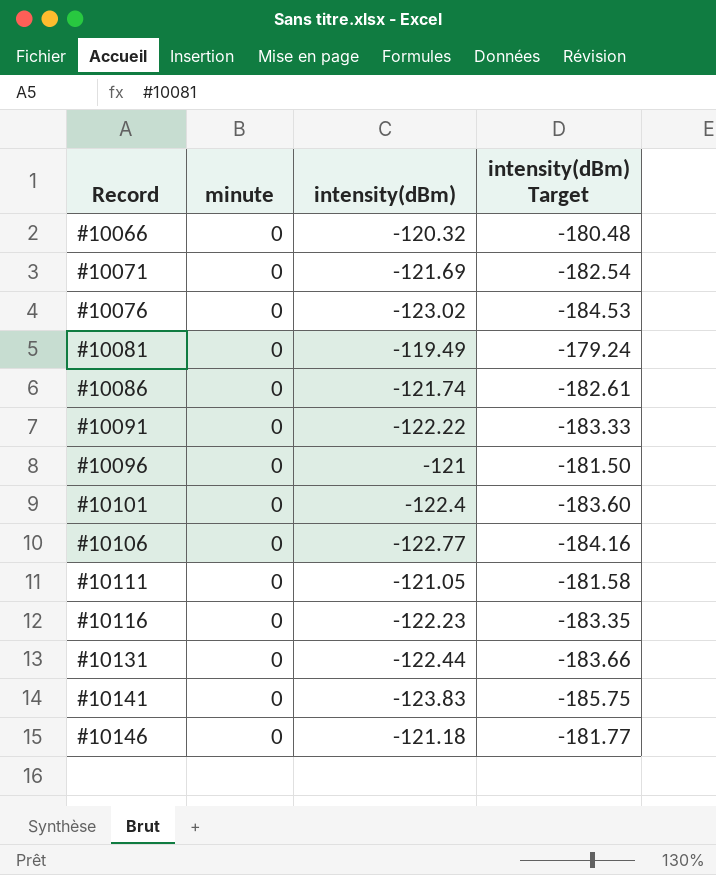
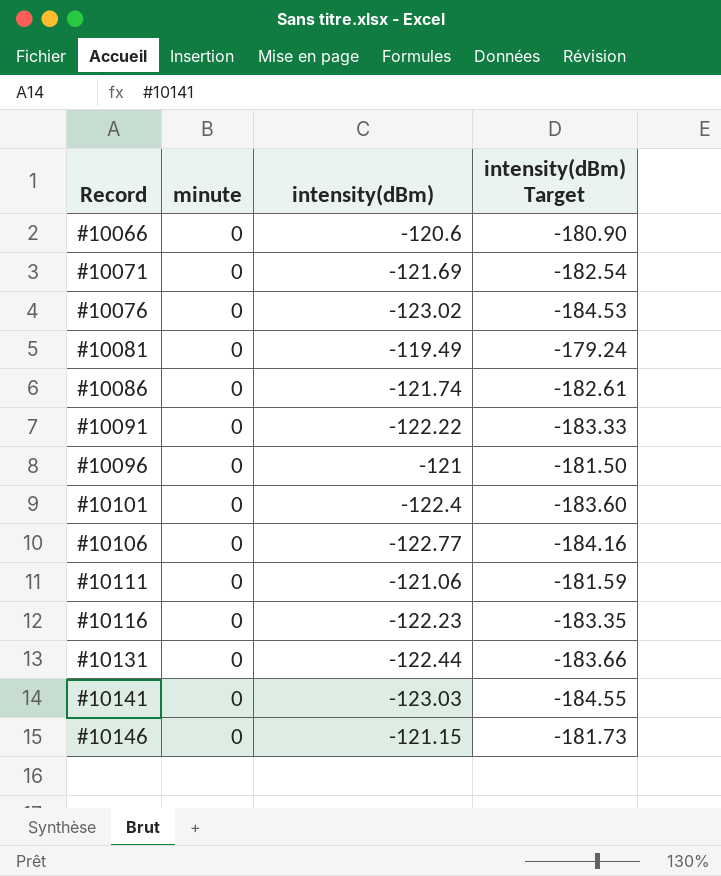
#10066 | intensity(dBm): -120.32 -> -120.6
#10066 | intensity(dBm) Target: -180.48 -> -180.90
#10111 | intensity(dBm): -121.05 -> -121.06
#10111 | intensity(dBm) Target: -181.58 -> -181.59
#10141 | intensity(dBm): -123.83 -> -123.03
#10141 | intensity(dBm) Target: -185.75 -> -184.55
#10146 | intensity(dBm): -121.18 -> -121.15
#10146 | intensity(dBm) Target: -181.77 -> -181.73

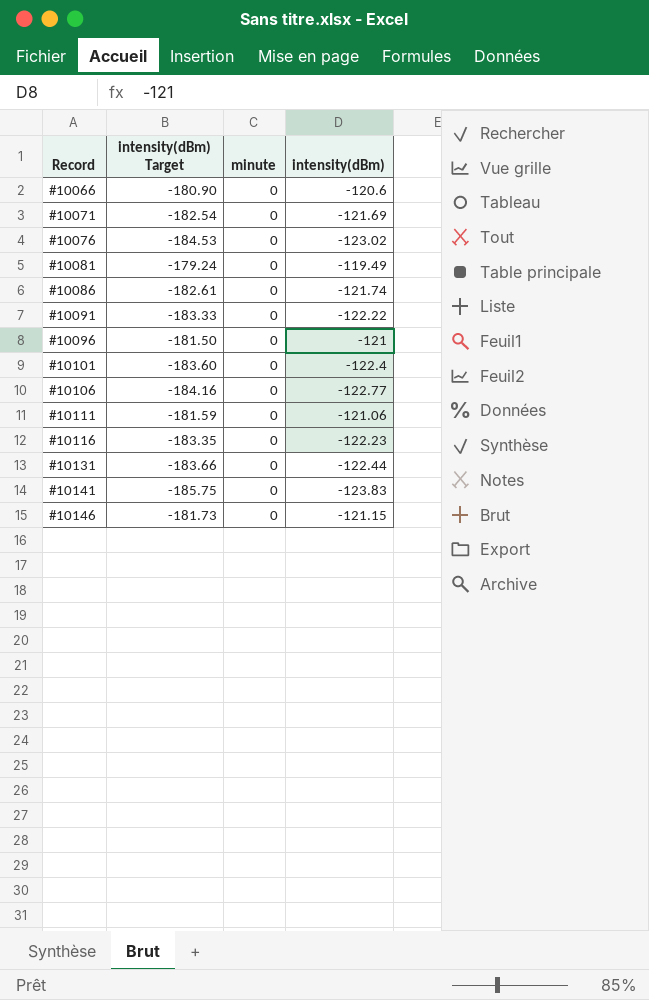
column intensity(dBm) Target | position: 4 -> 2
#10141 | intensity(dBm) Target: -184.55 -> -185.75
#10141 | intensity(dBm): -123.03 -> -123.83

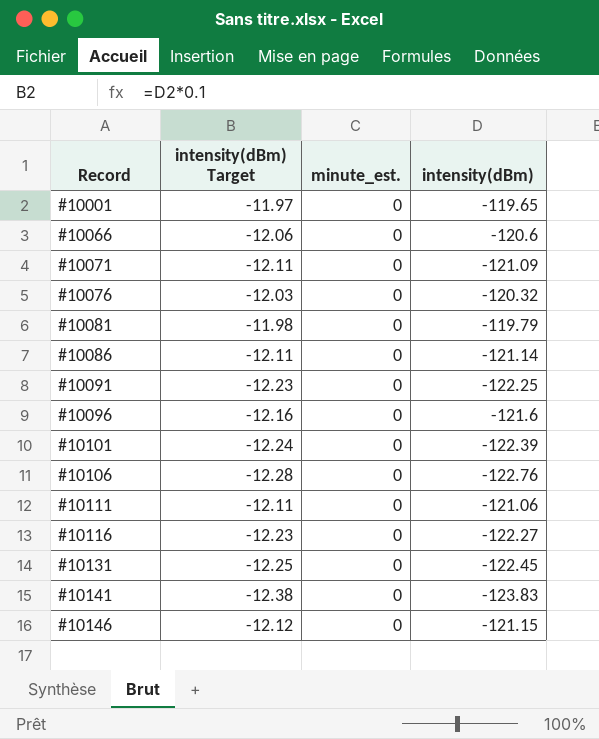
column intensity(dBm) Target | formula: [intensity(dBm)] * 1.5 -> [intensity(dBm)] * 0.1
column name: minute -> minute_est.
row #10001: none -> -11.97 | 0 | -119.65
#10071 | intensity(dBm): -121.69 -> -121.09
#10076 | intensity(dBm): -123.02 -> -120.32
#10081 | intensity(dBm): -119.49 -> -119.79
#10086 | intensity(dBm): -121.74 -> -121.14
#10091 | intensity(dBm): -122.22 -> -122.25
#10096 | intensity(dBm): -121 -> -121.6
#10101 | intensity(dBm): -122.4 -> -122.39
#10106 | intensity(dBm): -122.77 -> -122.76
#10116 | intensity(dBm): -122.23 -> -122.27
#10131 | intensity(dBm): -122.44 -> -122.45

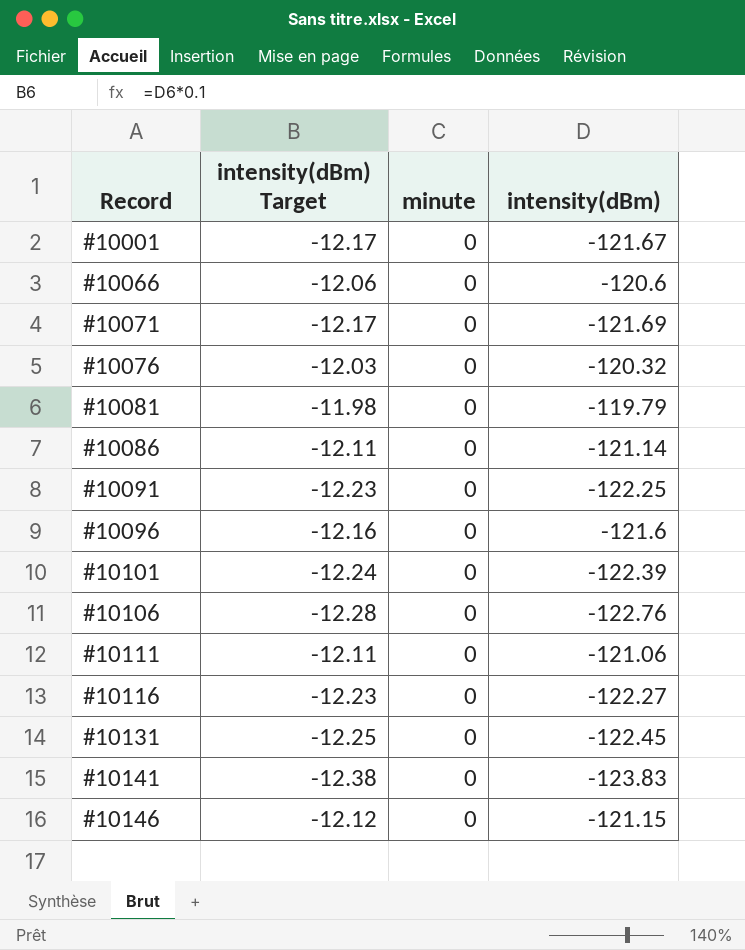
column name: minute_est. -> minute
#10001 | intensity(dBm) Target: -11.97 -> -12.17
#10001 | intensity(dBm): -119.65 -> -121.67
#10071 | intensity(dBm) Target: -12.11 -> -12.17
#10071 | intensity(dBm): -121.09 -> -121.69

